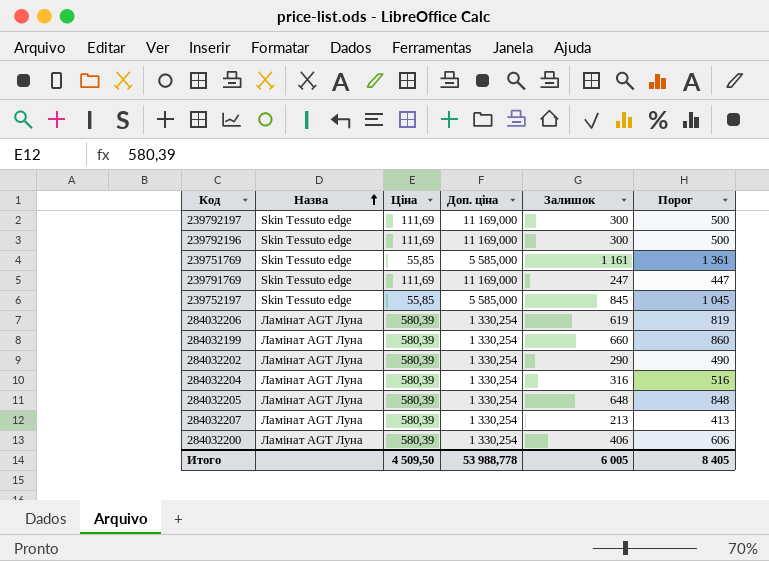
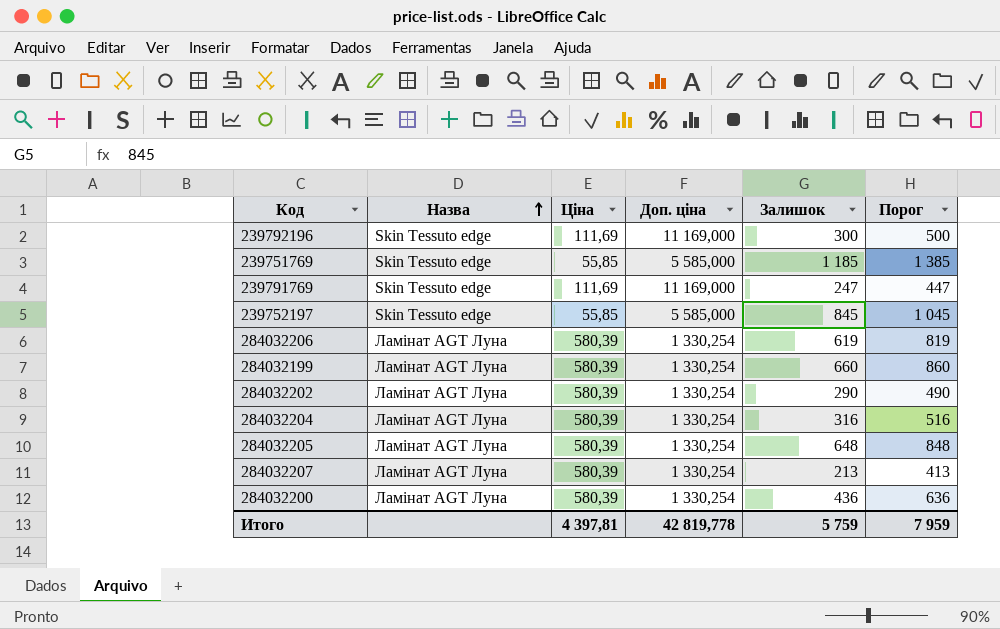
row 239792197: Skin Tessuto edge | 111,69 | 11 169,000 | 300 | 500 -> none
239751769 | Залишок: 1 161 -> 1 185
239751769 | Порог: 1 361 -> 1 385
284032200 | Залишок: 406 -> 436
284032200 | Порог: 606 -> 636
Итого | Ціна: 4 509,50 -> 4 397,81
Итого | Доп. ціна: 53 988,778 -> 42 819,778
Итого | Залишок: 6 005 -> 5 759
Итого | Порог: 8 405 -> 7 959

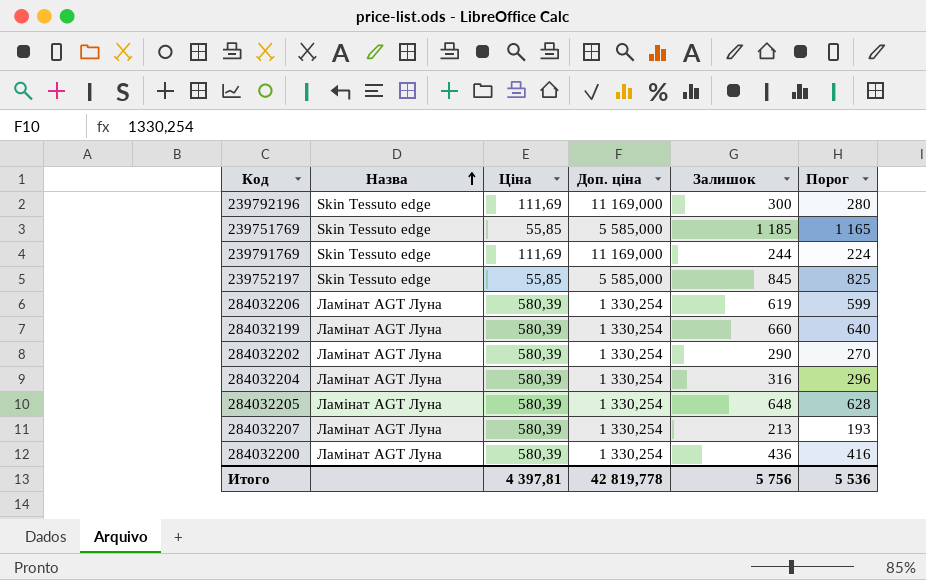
column Порог | formula: [Залишок] + 200 -> [Залишок] - 20
239791769 | Залишок: 247 -> 244
Итого | Залишок: 5 759 -> 5 756
Итого | Порог: 7 959 -> 5 536

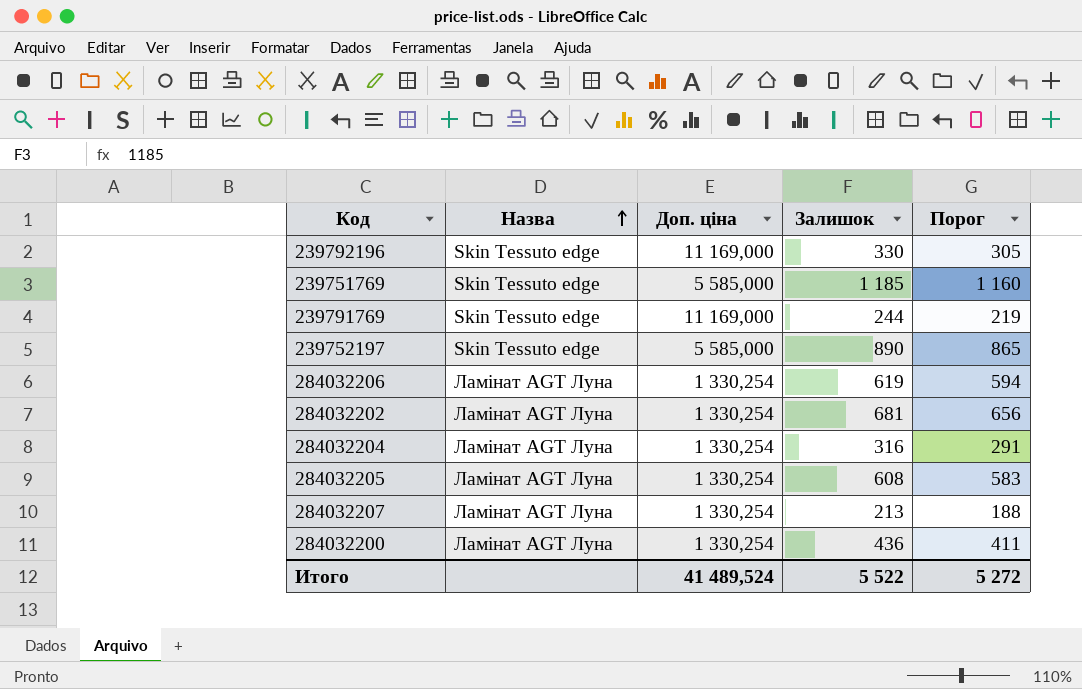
column Ціна | position: 3 -> none
column Порог | formula: [Залишок] - 20 -> [Залишок] - 25
row 284032199: Ламінат AGT Луна | 580,39 | 1 330,254 | 660 | 640 -> none
239792196 | Залишок: 300 -> 330
239752197 | Залишок: 845 -> 890
284032202 | Залишок: 290 -> 681
284032205 | Залишок: 648 -> 608
Итого | Доп. ціна: 42 819,778 -> 41 489,524
Итого | Залишок: 5 756 -> 5 522
Итого | Порог: 5 536 -> 5 272

